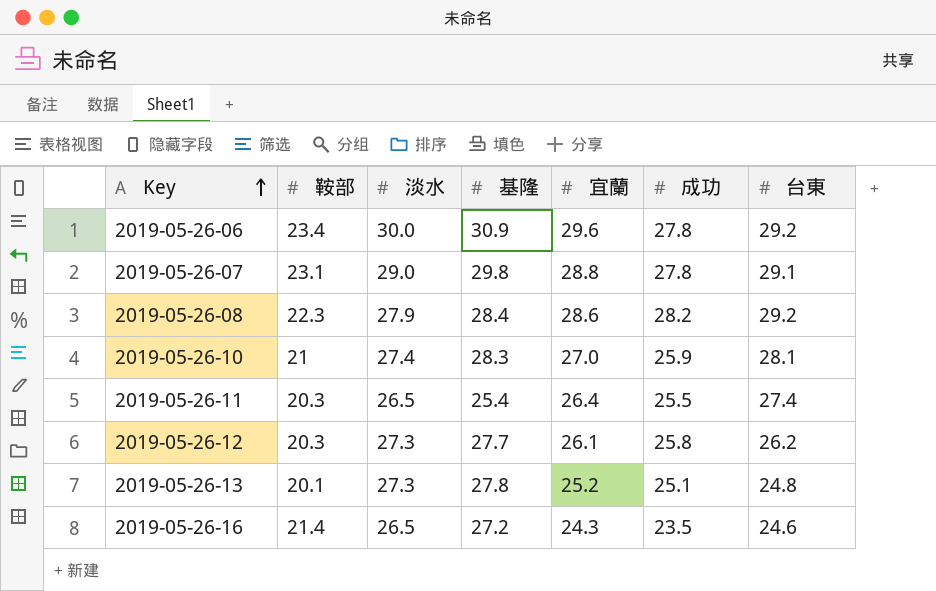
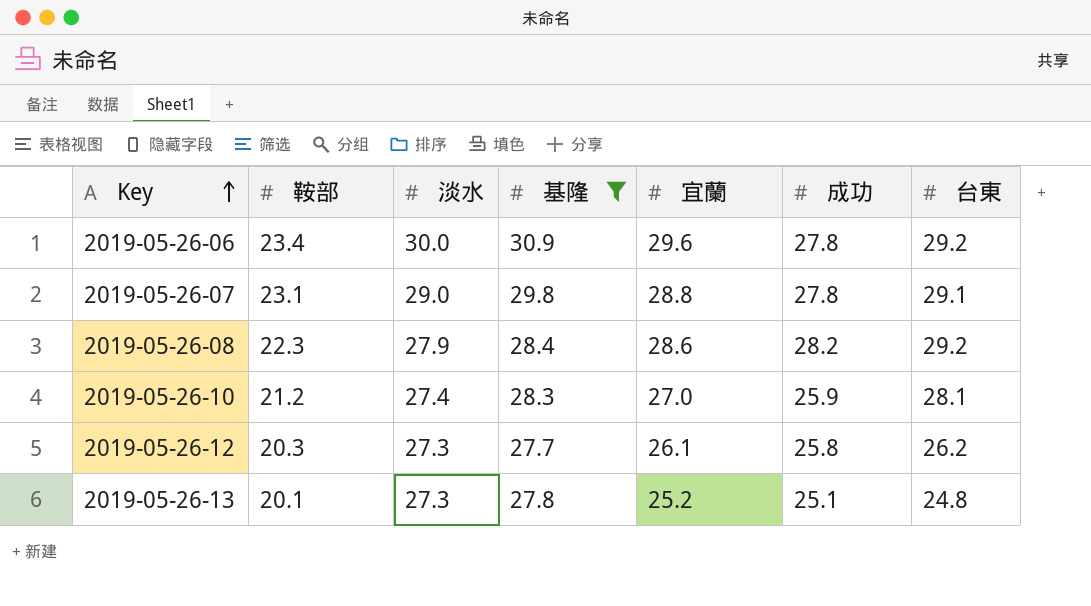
filter: none -> 基隆 >= 27.7
2019-05-26-10 | 鞍部: 21 -> 21.2

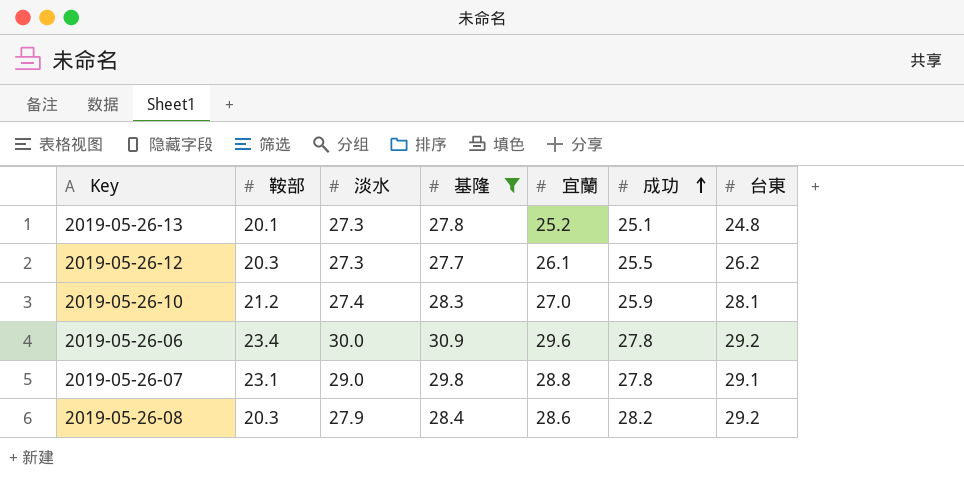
row order: Key ascending -> 成功 ascending
2019-05-26-12 | 成功: 25.8 -> 25.5
2019-05-26-08 | 鞍部: 22.3 -> 20.3

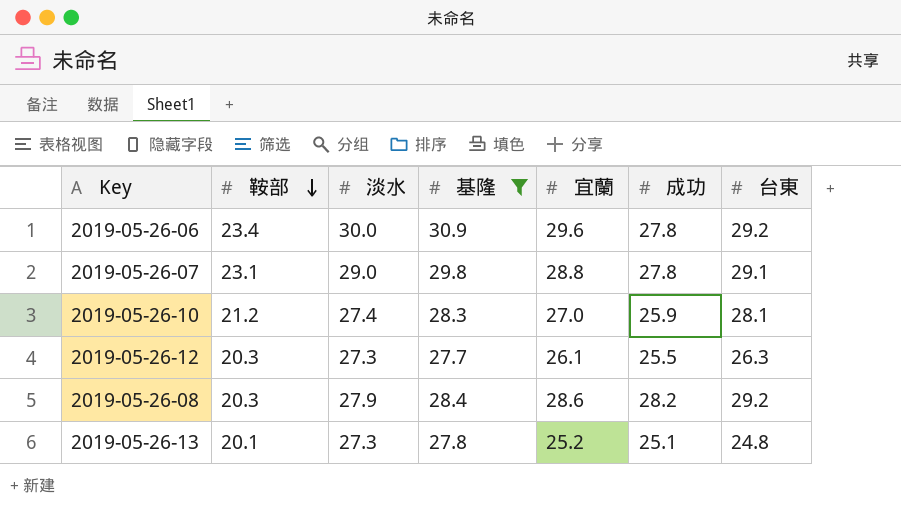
row order: 成功 ascending -> 鞍部 descending
2019-05-26-12 | 台東: 26.2 -> 26.3

